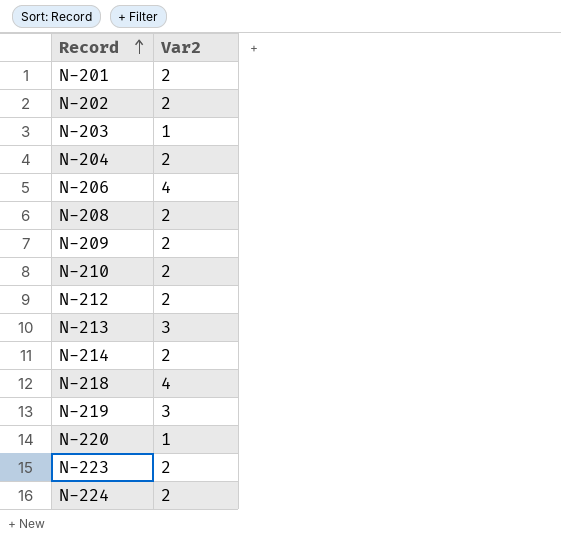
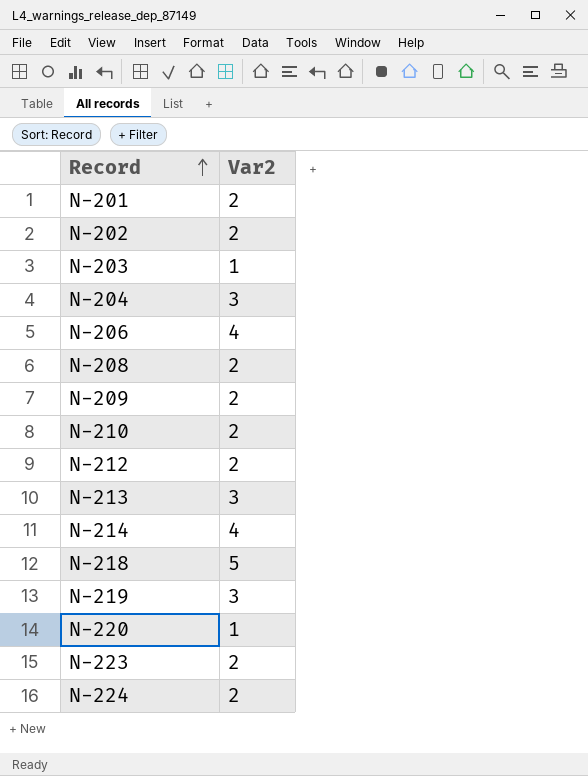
N-204 | Var2: 2 -> 3
N-214 | Var2: 2 -> 4
N-218 | Var2: 4 -> 5

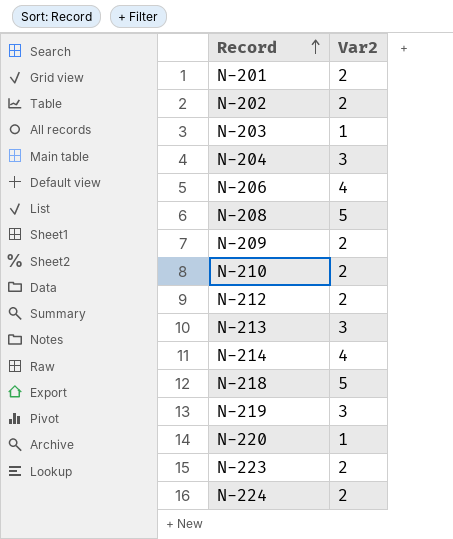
N-208 | Var2: 2 -> 5

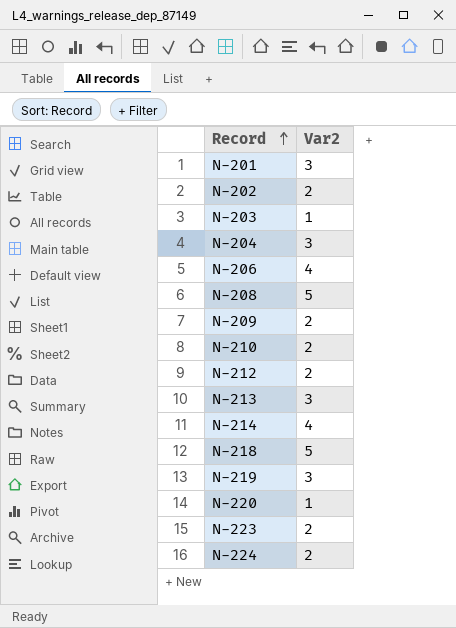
N-201 | Var2: 2 -> 3

